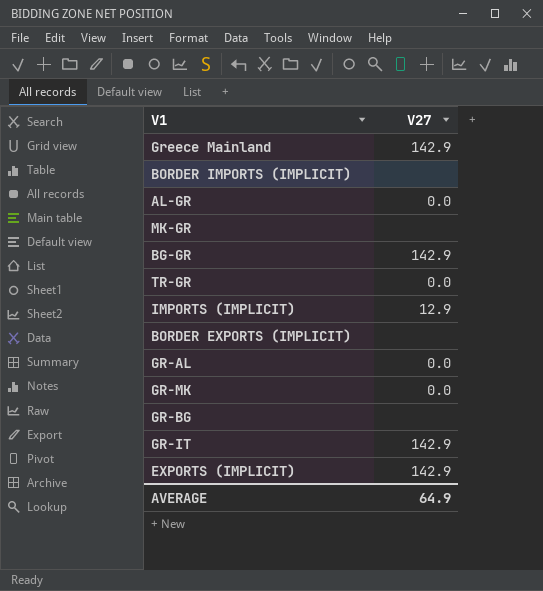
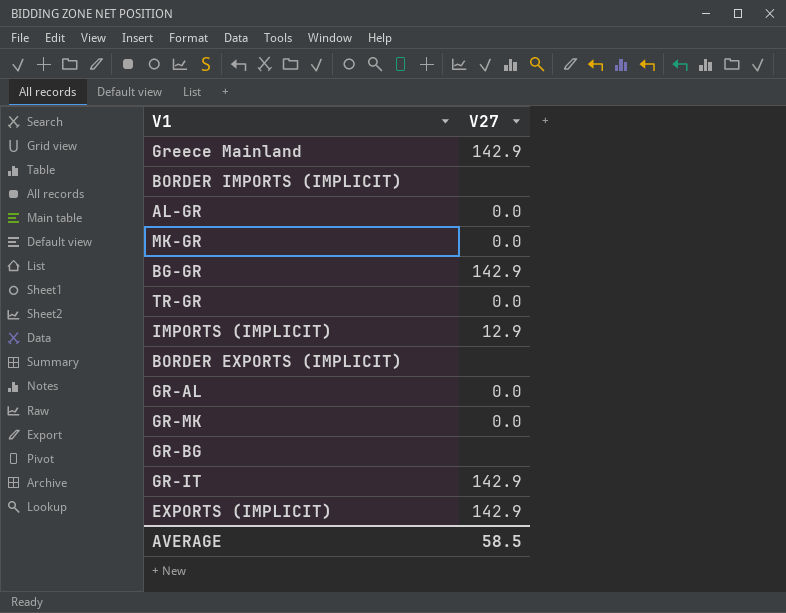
MK-GR | V27: none -> 0.0
AVERAGE | V27: 64.9 -> 58.5

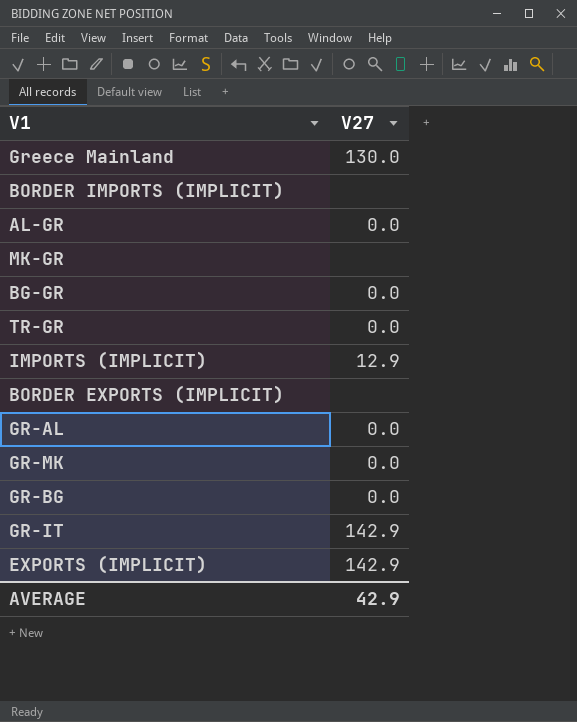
Greece Mainland | V27: 142.9 -> 130.0
MK-GR | V27: 0.0 -> none
BG-GR | V27: 142.9 -> 0.0
GR-BG | V27: none -> 0.0
AVERAGE | V27: 58.5 -> 42.9

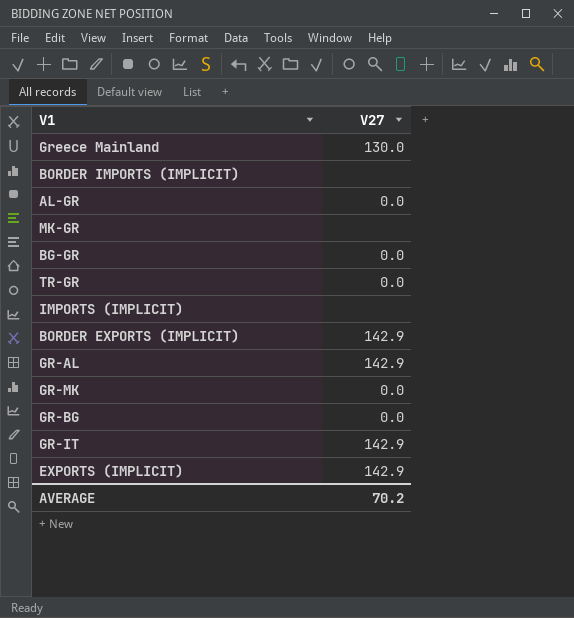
IMPORTS (IMPLICIT) | V27: 12.9 -> none
BORDER EXPORTS (IMPLICIT) | V27: none -> 142.9
GR-AL | V27: 0.0 -> 142.9
AVERAGE | V27: 42.9 -> 70.2

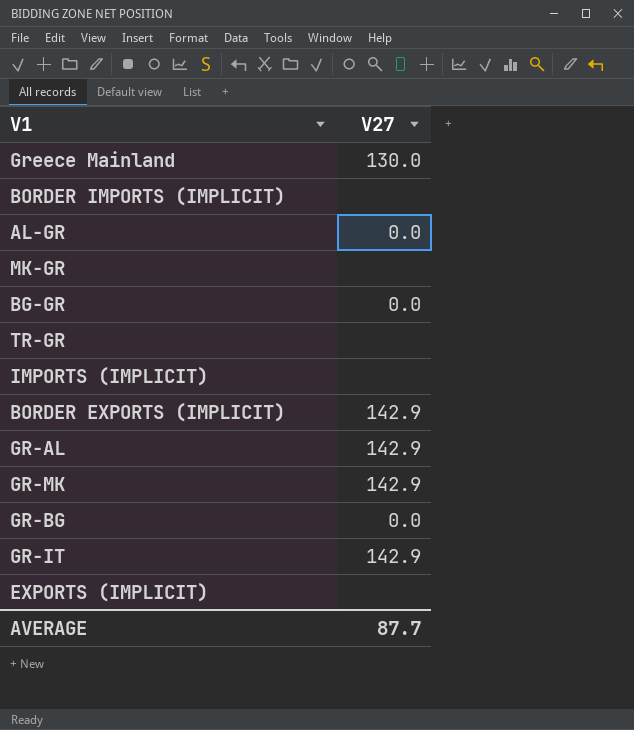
TR-GR | V27: 0.0 -> none
GR-MK | V27: 0.0 -> 142.9
EXPORTS (IMPLICIT) | V27: 142.9 -> none
AVERAGE | V27: 70.2 -> 87.7

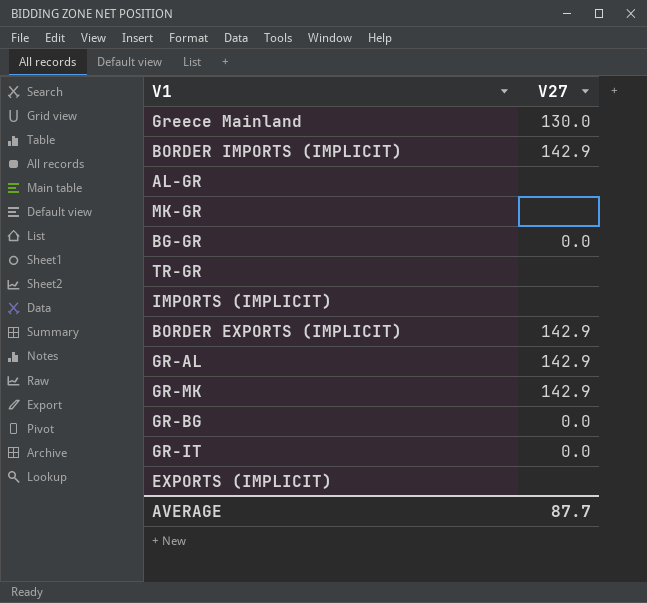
BORDER IMPORTS (IMPLICIT) | V27: none -> 142.9
AL-GR | V27: 0.0 -> none
GR-IT | V27: 142.9 -> 0.0

